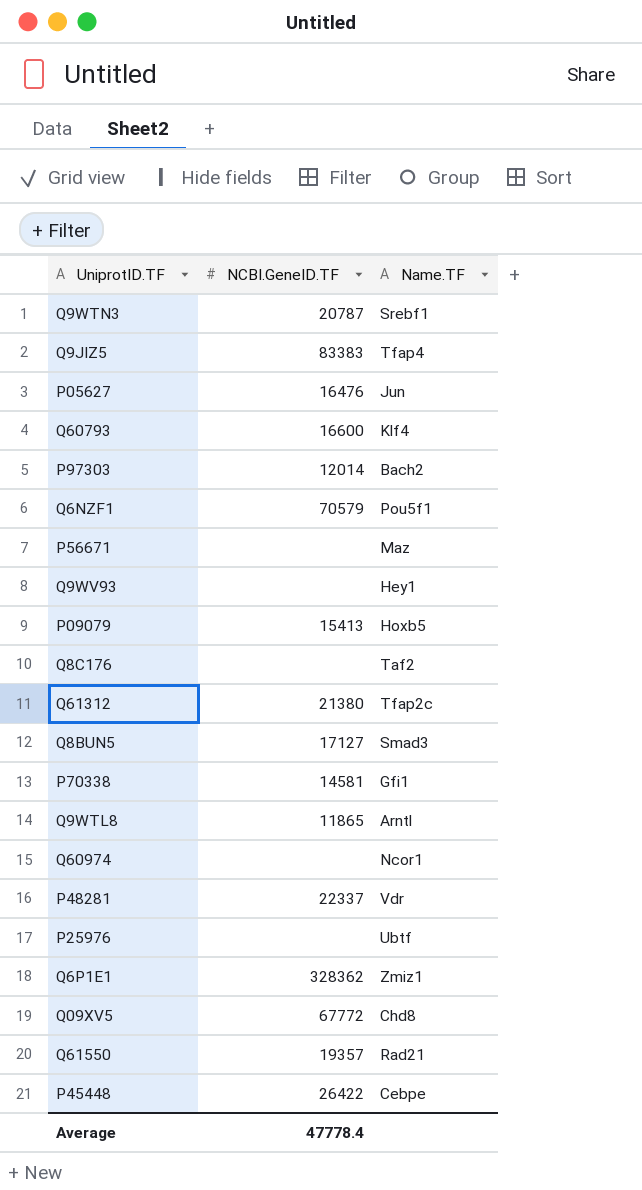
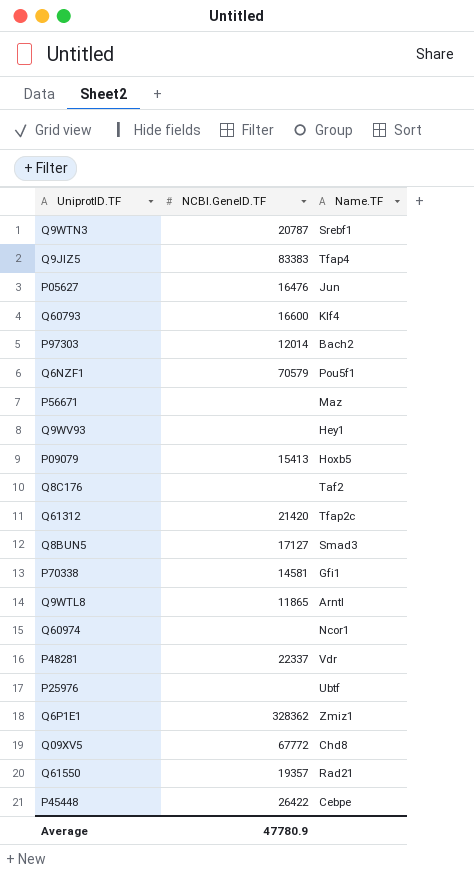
Q61312 | NCBI.GeneID.TF: 21380 -> 21420
Average | NCBI.GeneID.TF: 47778.4 -> 47780.9

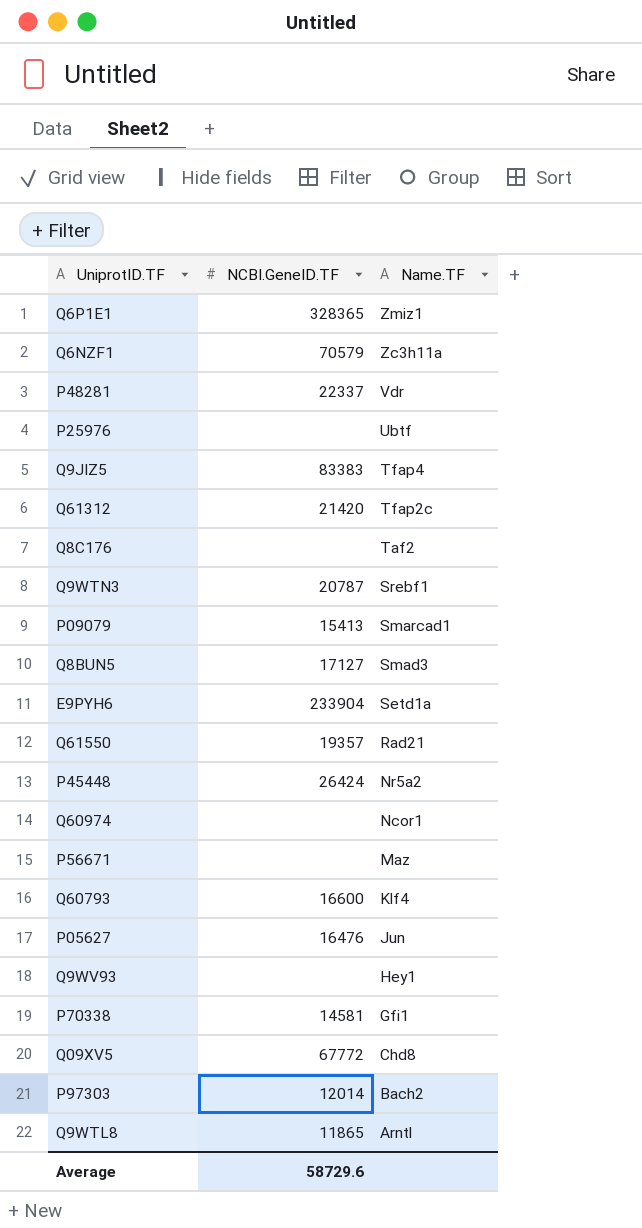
row order: none -> Name.TF descending
Q6P1E1 | NCBI.GeneID.TF: 328362 -> 328365
Q6NZF1 | Name.TF: Pou5f1 -> Zc3h11a
P09079 | Name.TF: Hoxb5 -> Smarcad1
row E9PYH6: none -> 233904 | Setd1a
P45448 | NCBI.GeneID.TF: 26422 -> 26424
P45448 | Name.TF: Cebpe -> Nr5a2
Average | NCBI.GeneID.TF: 47780.9 -> 58729.6

